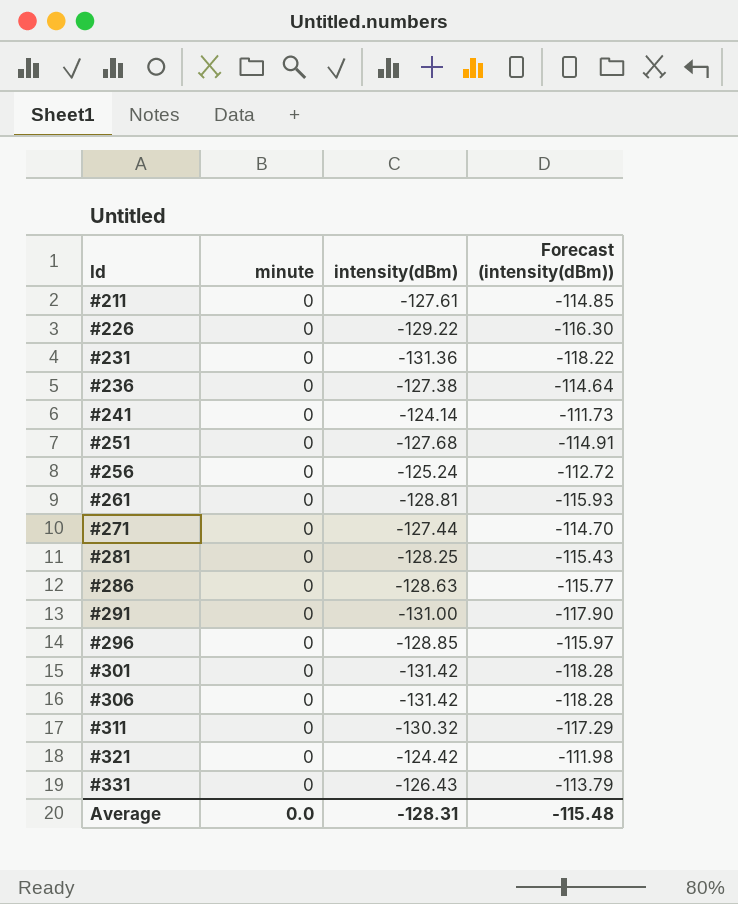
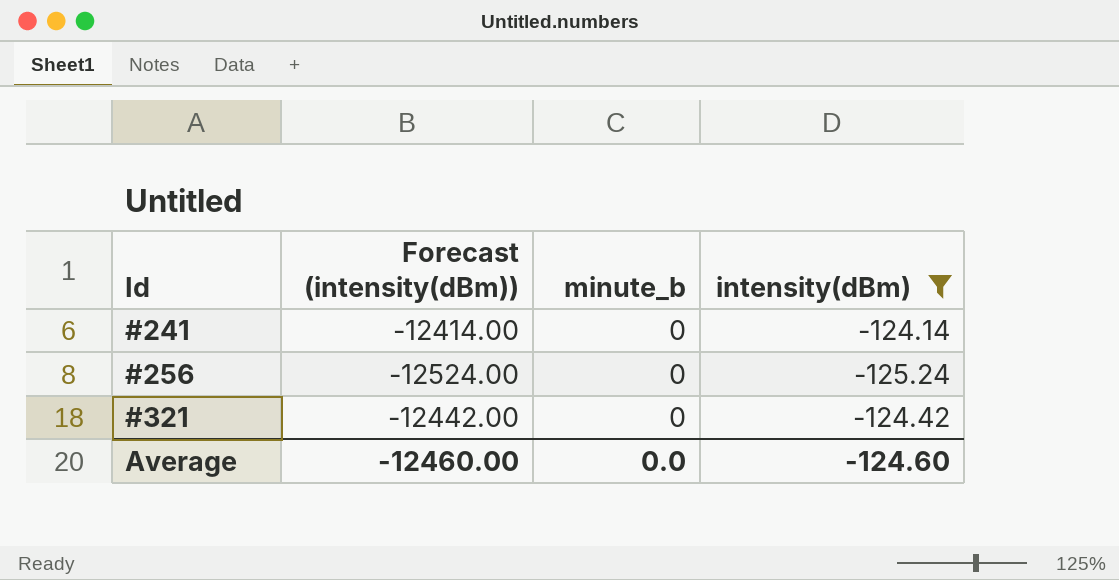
filter: none -> intensity(dBm) >= -125.24
column Forecast (intensity(dBm)) | formula: [intensity(dBm)] * 0.9 -> [intensity(dBm)] * 100
column Forecast (intensity(dBm)) | position: 4 -> 2
column name: minute -> minute_b
Average | Forecast (intensity(dBm)): -115.48 -> -12460.00
Average | intensity(dBm): -128.31 -> -124.60

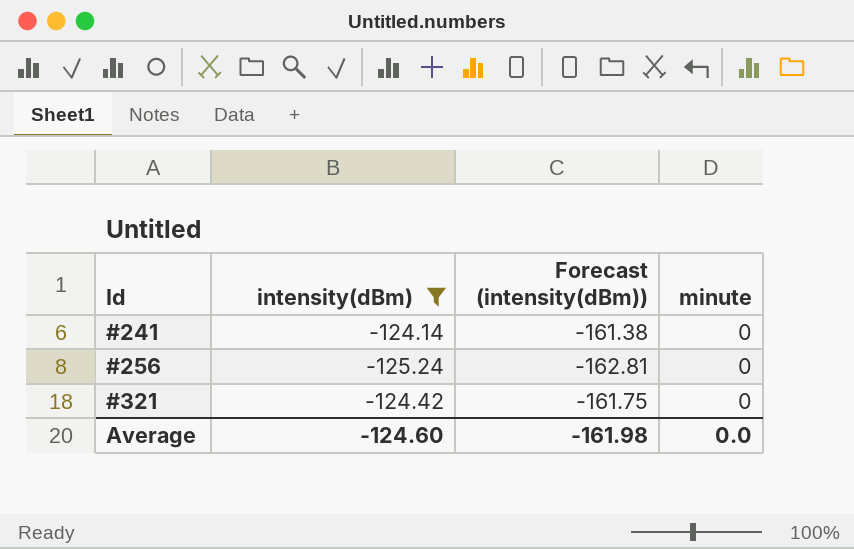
column intensity(dBm) | position: 4 -> 2
column Forecast (intensity(dBm)) | formula: [intensity(dBm)] * 100 -> [intensity(dBm)] * 1.3
column name: minute_b -> minute
Average | Forecast (intensity(dBm)): -12460.00 -> -161.98

